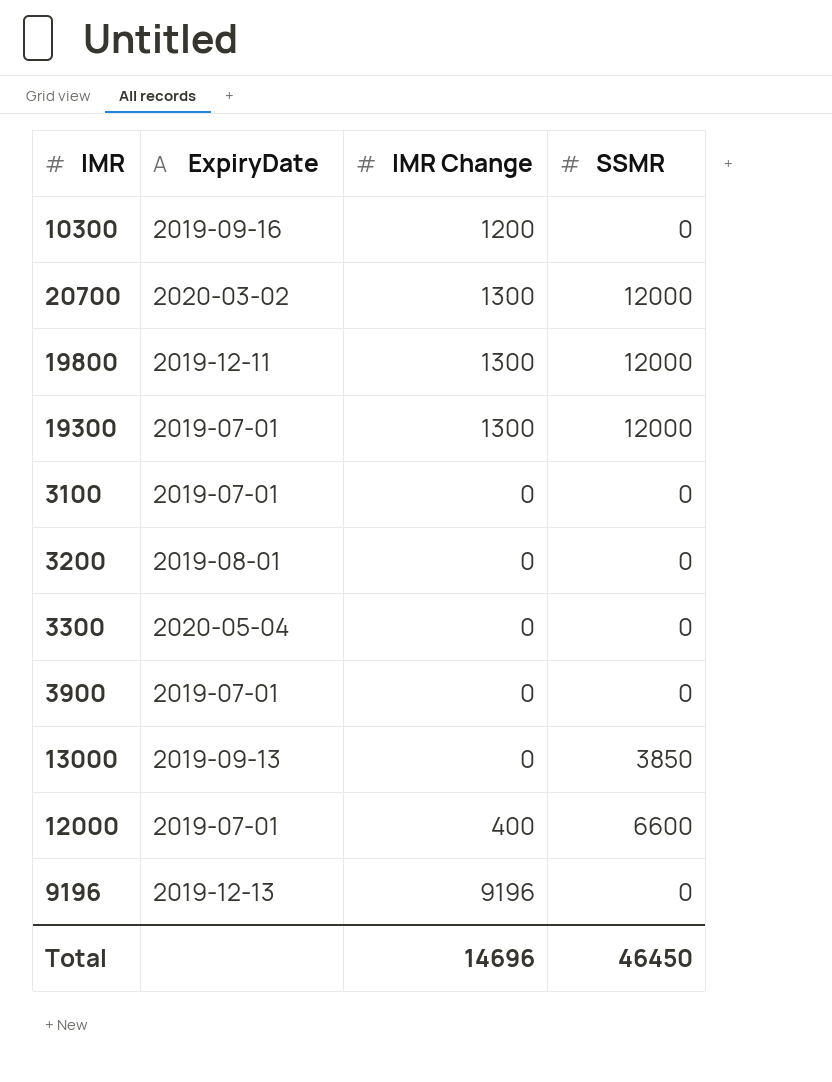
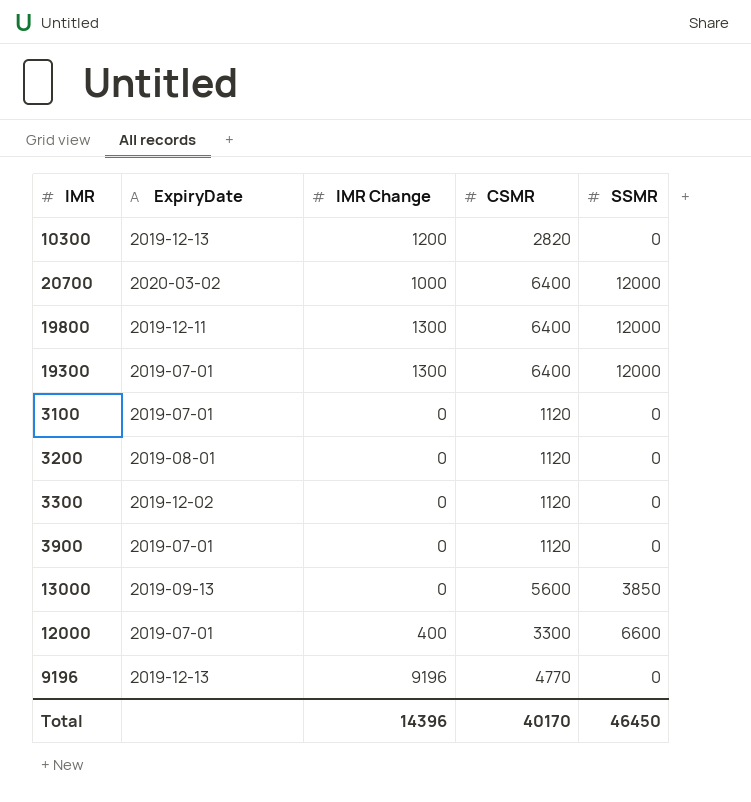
column CSMR | position: none -> 4
10300 | ExpiryDate: 2019-09-16 -> 2019-12-13
20700 | IMR Change: 1300 -> 1000
3300 | ExpiryDate: 2020-05-04 -> 2019-12-02
Total | IMR Change: 14696 -> 14396

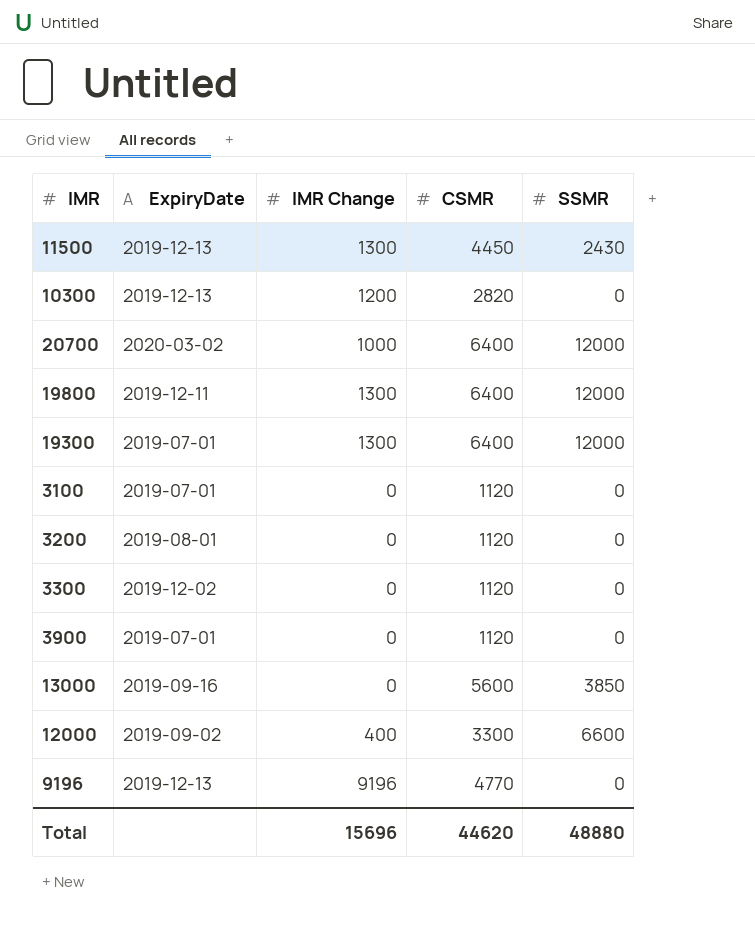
row 11500: none -> 2019-12-13 | 1300 | 4450 | 2430
13000 | ExpiryDate: 2019-09-13 -> 2019-09-16
12000 | ExpiryDate: 2019-07-01 -> 2019-09-02
Total | IMR Change: 14396 -> 15696
Total | CSMR: 40170 -> 44620
Total | SSMR: 46450 -> 48880

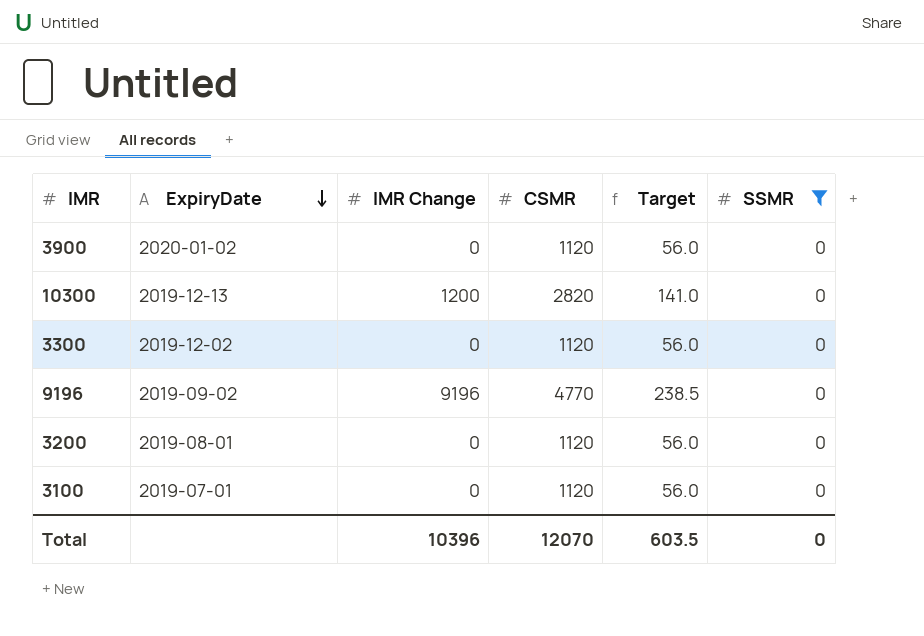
filter: none -> SSMR = 0
row order: none -> ExpiryDate descending
column Target | formula: none -> [CSMR] * 0.05
3900 | ExpiryDate: 2019-07-01 -> 2020-01-02
9196 | ExpiryDate: 2019-12-13 -> 2019-09-02
Total | IMR Change: 15696 -> 10396
Total | CSMR: 44620 -> 12070
Total | SSMR: 48880 -> 0

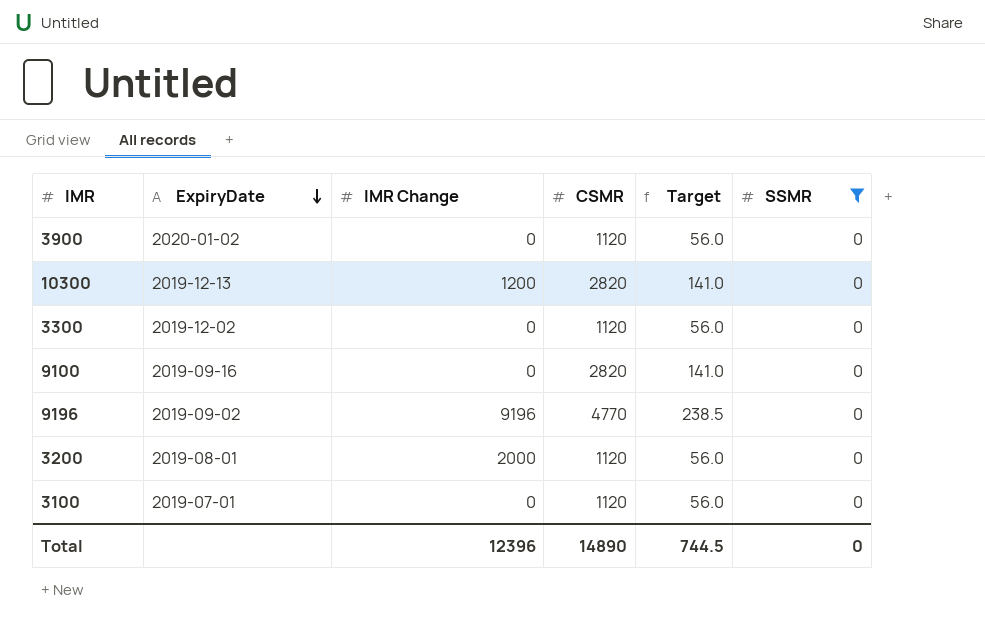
row 9100: none -> 2019-09-16 | 0 | 2820 | 141.0 | 0
3200 | IMR Change: 0 -> 2000
Total | IMR Change: 10396 -> 12396
Total | CSMR: 12070 -> 14890
Total | Target: 603.5 -> 744.5

